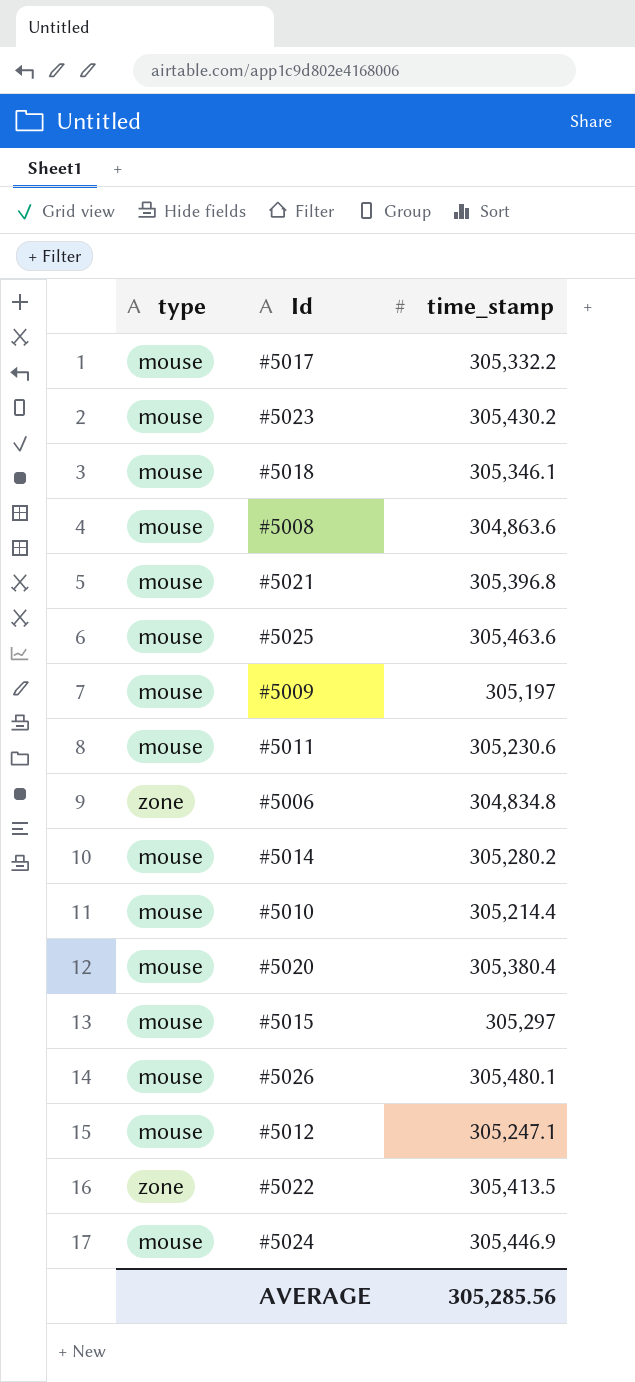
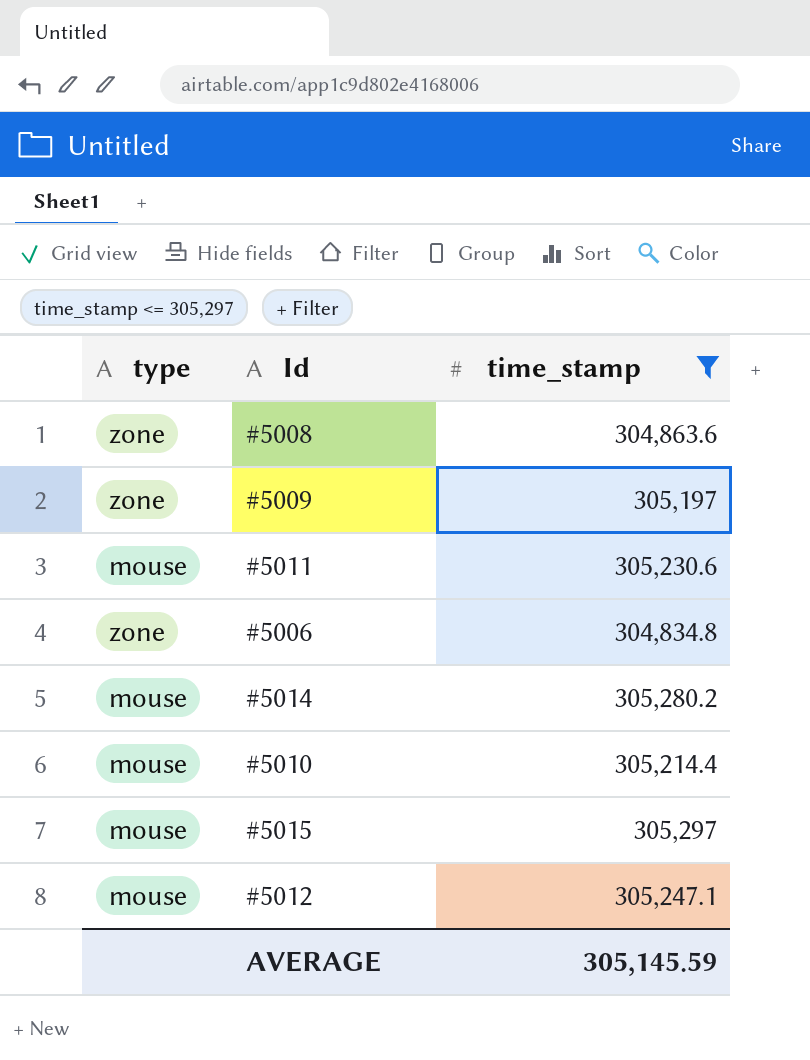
filter: none -> time_stamp <= 305,297
#5008 | type: mouse -> zone
#5009 | type: mouse -> zone
AVERAGE | time_stamp: 305,285.56 -> 305,145.59

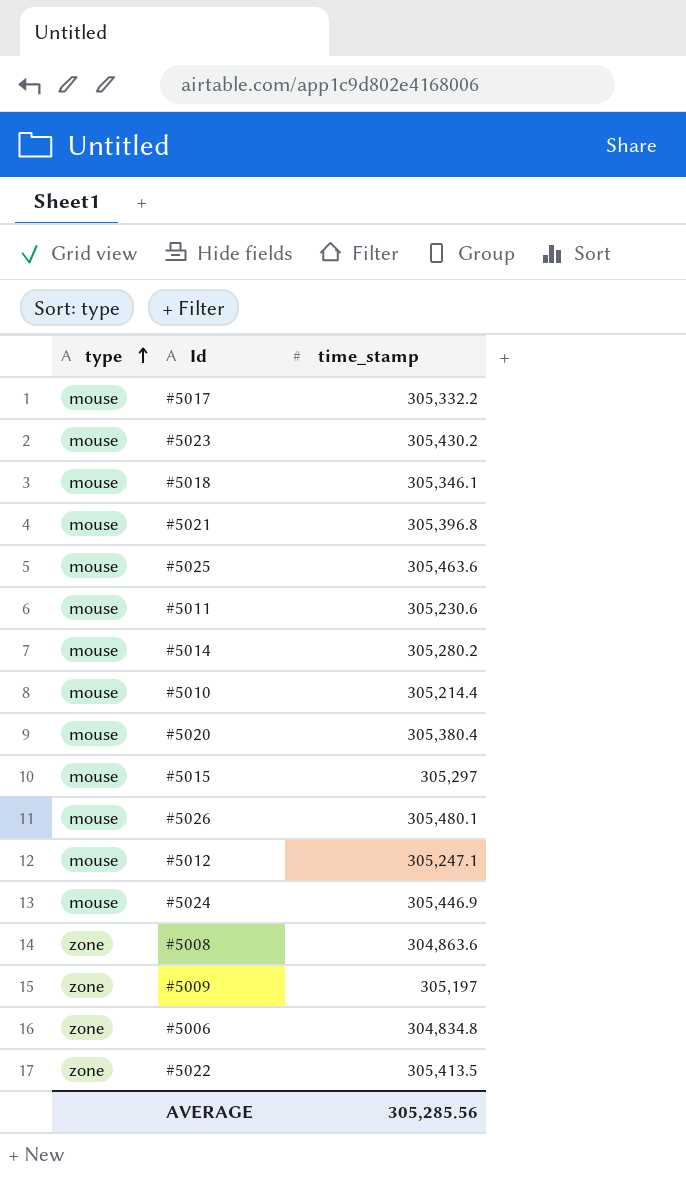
filter: time_stamp <= 305,297 -> none
row order: none -> type ascending
AVERAGE | time_stamp: 305,145.59 -> 305,285.56

